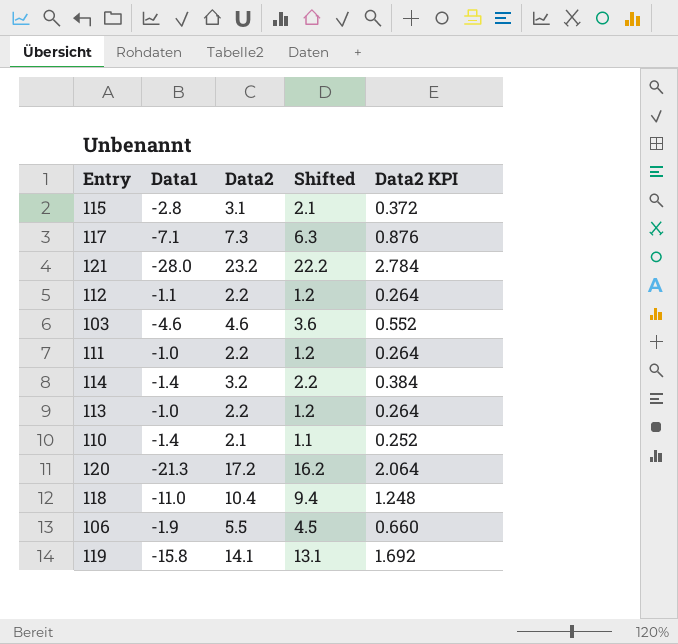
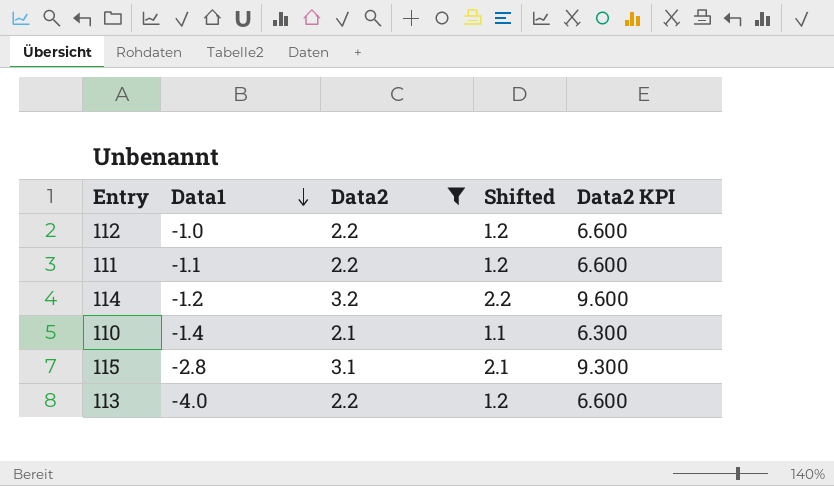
filter: none -> Data2 <= 3.2
row order: none -> Data1 descending
column Data2 KPI | formula: [Data2] * 0.12 -> [Data2] * 3
112 | Data1: -1.1 -> -1.0
111 | Data1: -1.0 -> -1.1
114 | Data1: -1.4 -> -1.2
113 | Data1: -1.0 -> -4.0

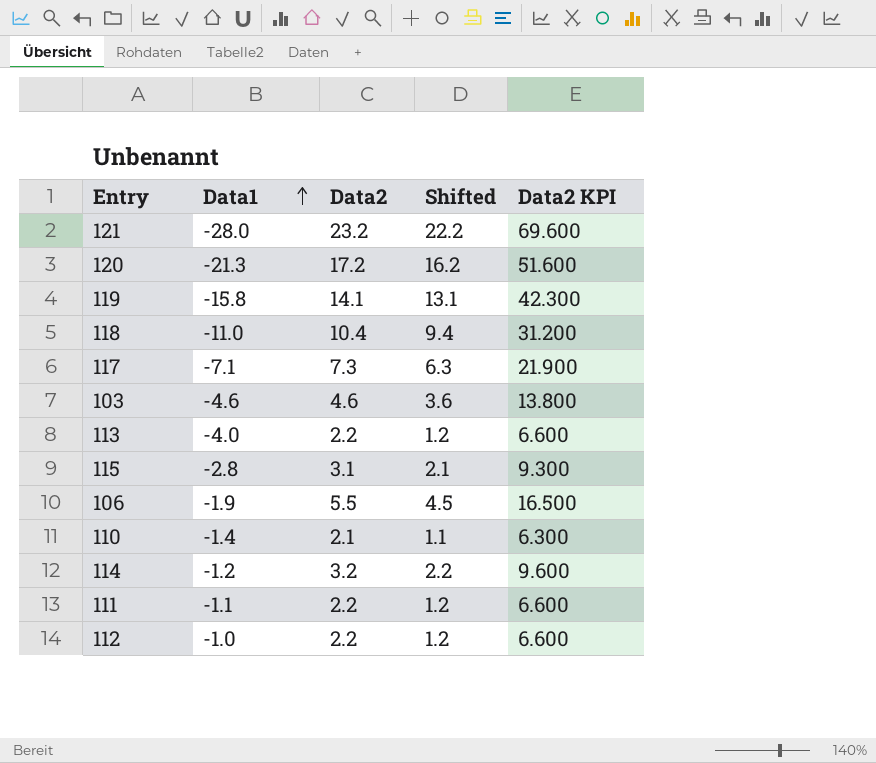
filter: Data2 <= 3.2 -> none
row order: Data1 descending -> Data1 ascending

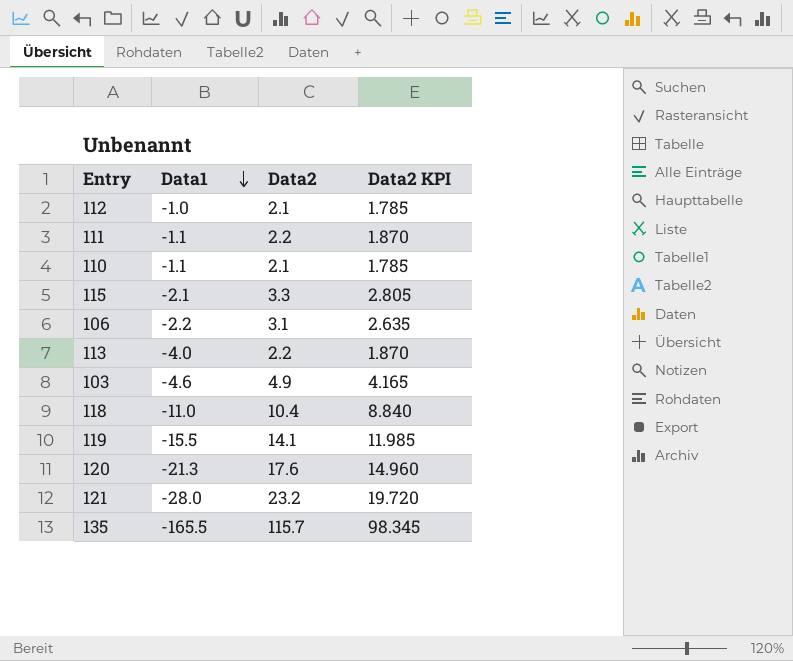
row order: Data1 ascending -> Data1 descending
column Shifted | formula: [Data2] - 1 -> none
column Data2 KPI | formula: [Data2] * 3 -> [Data2] * 0.85
row 117: -7.1 | 7.3 | 6.3 | 21.900 -> none
row 114: -1.2 | 3.2 | 2.2 | 9.600 -> none
112 | Data2: 2.2 -> 2.1
110 | Data1: -1.4 -> -1.1
115 | Data1: -2.8 -> -2.1
115 | Data2: 3.1 -> 3.3
106 | Data1: -1.9 -> -2.2
106 | Data2: 5.5 -> 3.1
103 | Data2: 4.6 -> 4.9
119 | Data1: -15.8 -> -15.5
120 | Data2: 17.2 -> 17.6
row 135: none -> -165.5 | 115.7 | 98.345

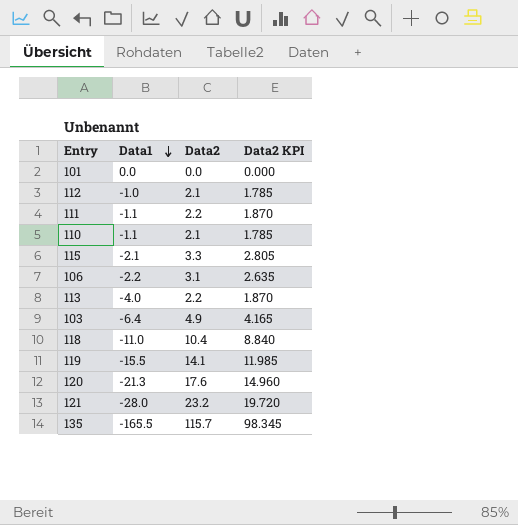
row 101: none -> 0.0 | 0.0 | 0.000
103 | Data1: -4.6 -> -6.4

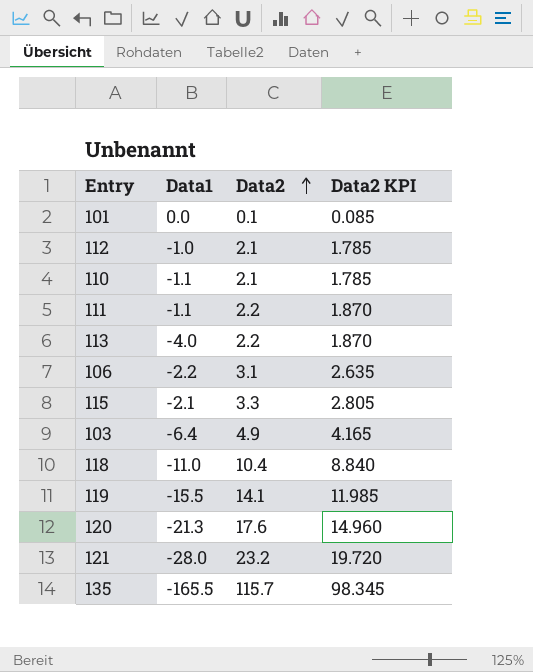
row order: Data1 descending -> Data2 ascending
101 | Data2: 0.0 -> 0.1
101 | Data2 KPI: 0.000 -> 0.085

